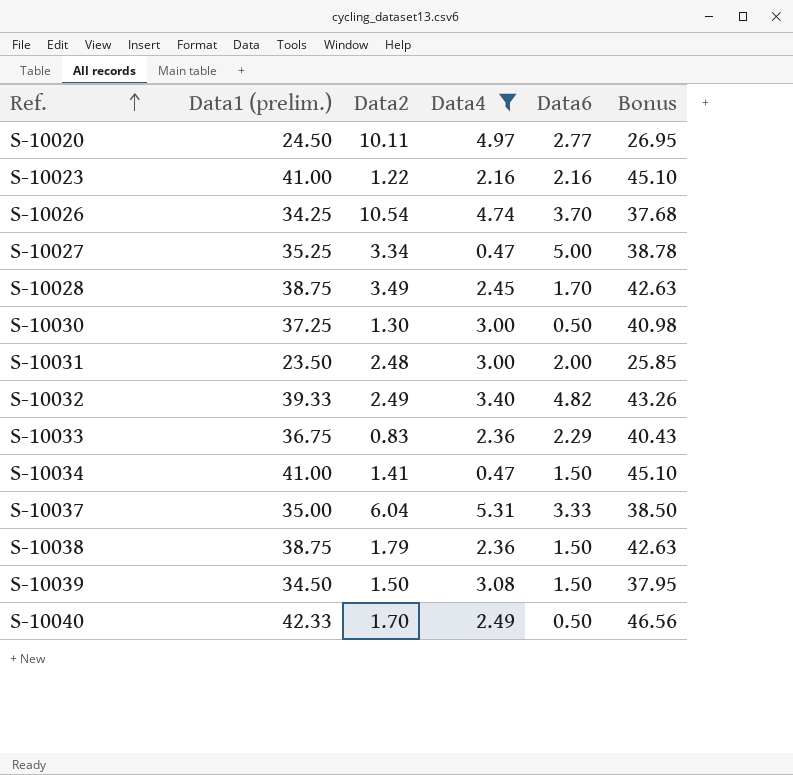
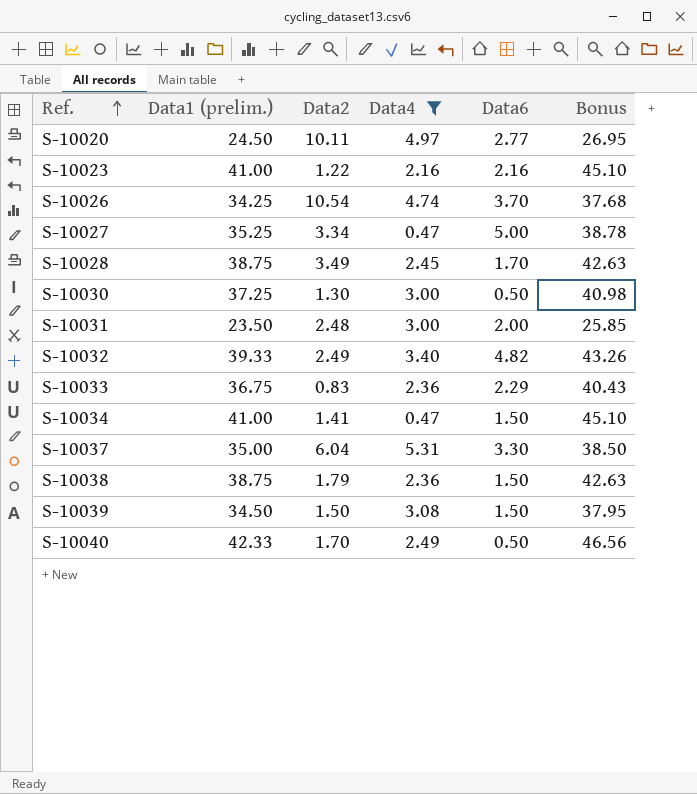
S-10037 | Data6: 3.33 -> 3.30

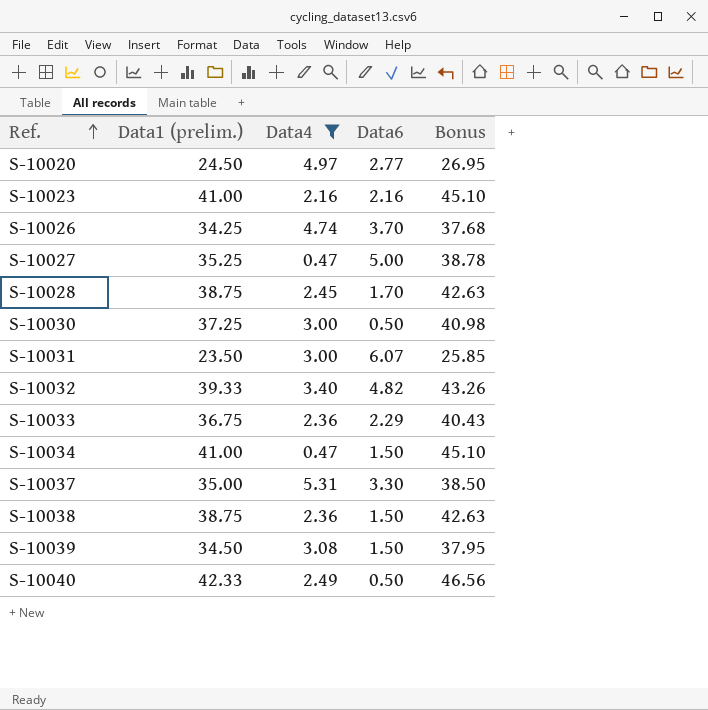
column Data2 | position: 3 -> none
S-10031 | Data6: 2.00 -> 6.07

